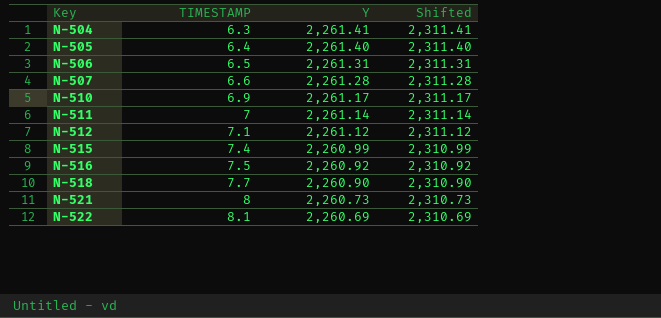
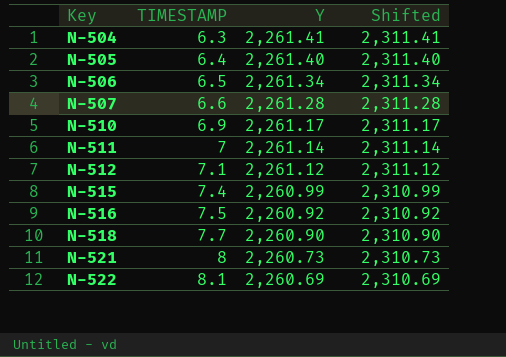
N-506 | Y: 2,261.31 -> 2,261.34
N-506 | Shifted: 2,311.31 -> 2,311.34

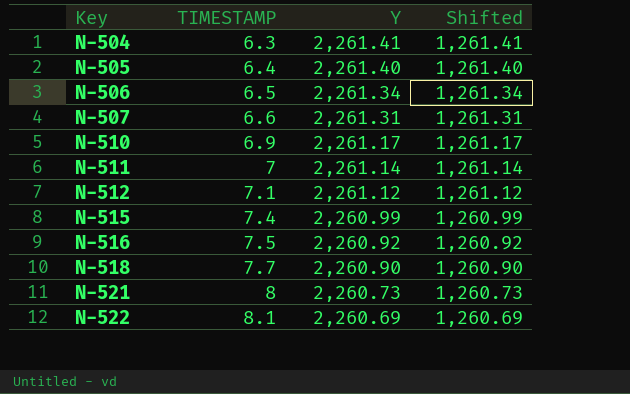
column Shifted | formula: [Y] + 50 -> [Y] - 1000
N-507 | Y: 2,261.28 -> 2,261.31

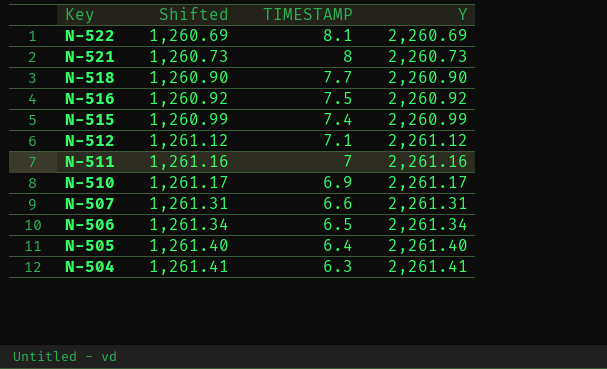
row order: Key ascending -> Key descending
column Shifted | position: 4 -> 2
N-511 | Shifted: 1,261.14 -> 1,261.16
N-511 | Y: 2,261.14 -> 2,261.16

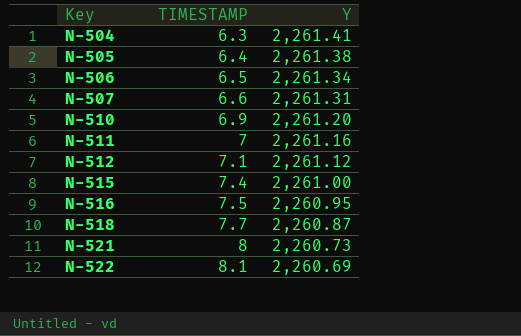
row order: Key descending -> Key ascending
column Shifted | formula: [Y] - 1000 -> none
N-505 | Y: 2,261.40 -> 2,261.38
N-510 | Y: 2,261.17 -> 2,261.20
N-515 | Y: 2,260.99 -> 2,261.00
N-516 | Y: 2,260.92 -> 2,260.95
N-518 | Y: 2,260.90 -> 2,260.87

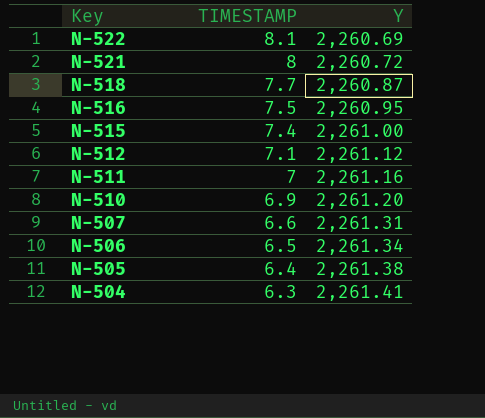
row order: Key ascending -> Key descending
N-521 | Y: 2,260.73 -> 2,260.72

